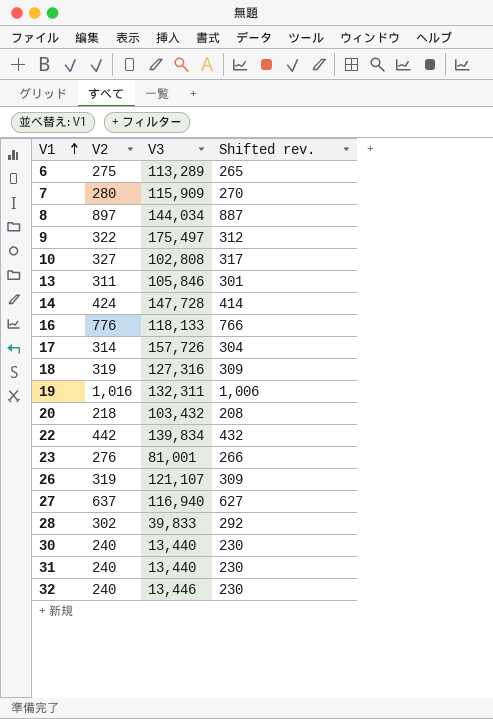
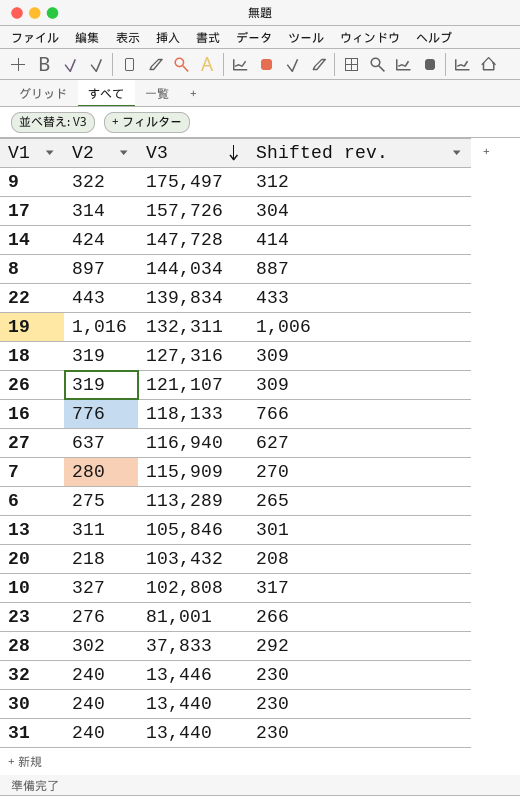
row order: V1 ascending -> V3 descending
22 | V2: 442 -> 443
22 | Shifted rev.: 432 -> 433
28 | V3: 39,833 -> 37,833

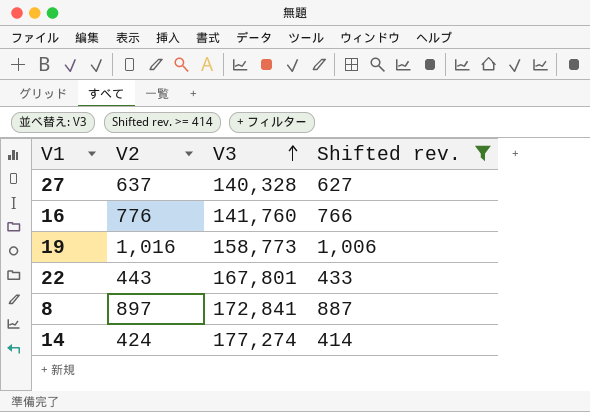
filter: none -> Shifted rev. >= 414
row order: V3 descending -> V3 ascending
27 | V3: 116,940 -> 140,328
16 | V3: 118,133 -> 141,760
19 | V3: 132,311 -> 158,773
22 | V3: 139,834 -> 167,801
8 | V3: 144,034 -> 172,841
14 | V3: 147,728 -> 177,274

